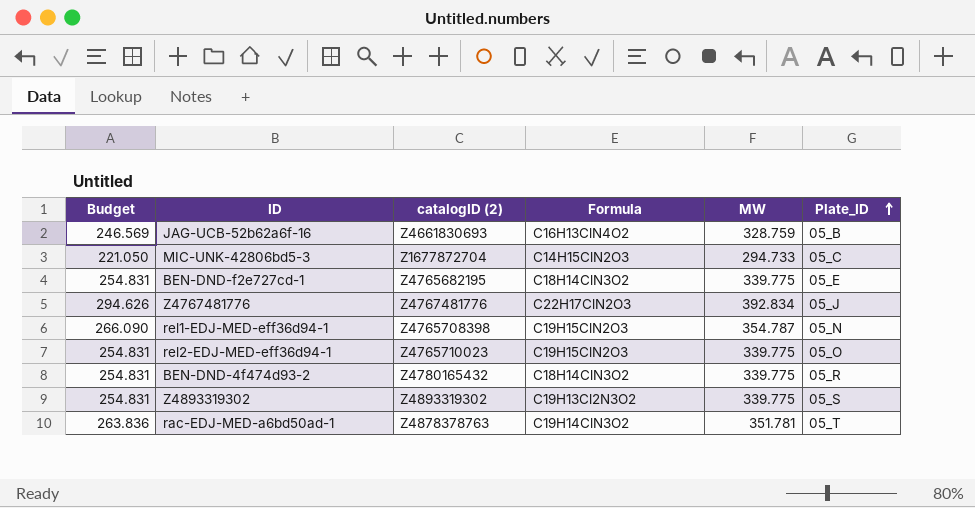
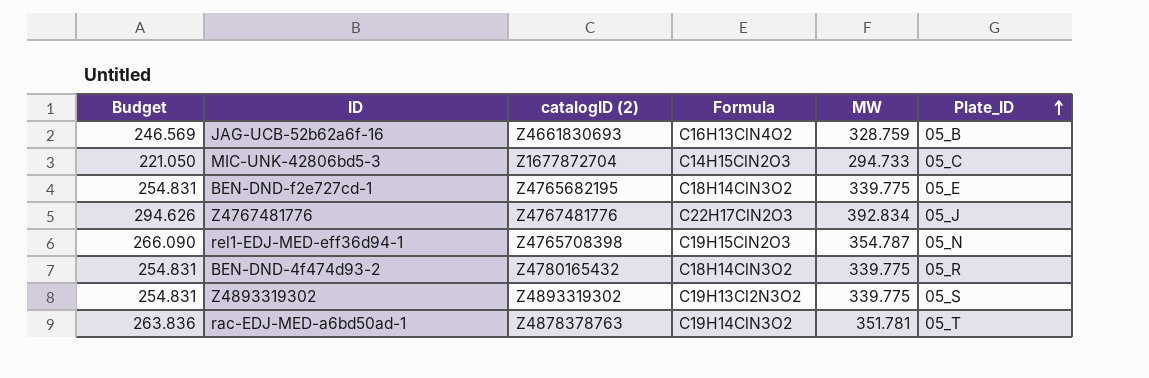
row rel2-EDJ-MED-eff36d94-1: 254.831 | Z4765710023 | C19H15ClN2O3 | 339.775 | 05_O -> none

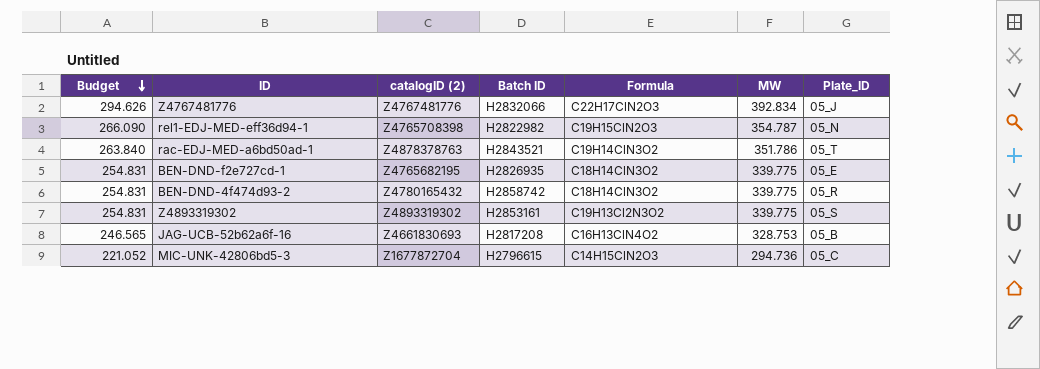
row order: Plate_ID ascending -> Budget descending
column Batch ID | position: none -> 4
rac-EDJ-MED-a6bd50ad-1 | Budget: 263.836 -> 263.840
rac-EDJ-MED-a6bd50ad-1 | MW: 351.781 -> 351.786
JAG-UCB-52b62a6f-16 | Budget: 246.569 -> 246.565
JAG-UCB-52b62a6f-16 | MW: 328.759 -> 328.753
MIC-UNK-42806bd5-3 | Budget: 221.050 -> 221.052
MIC-UNK-42806bd5-3 | MW: 294.733 -> 294.736

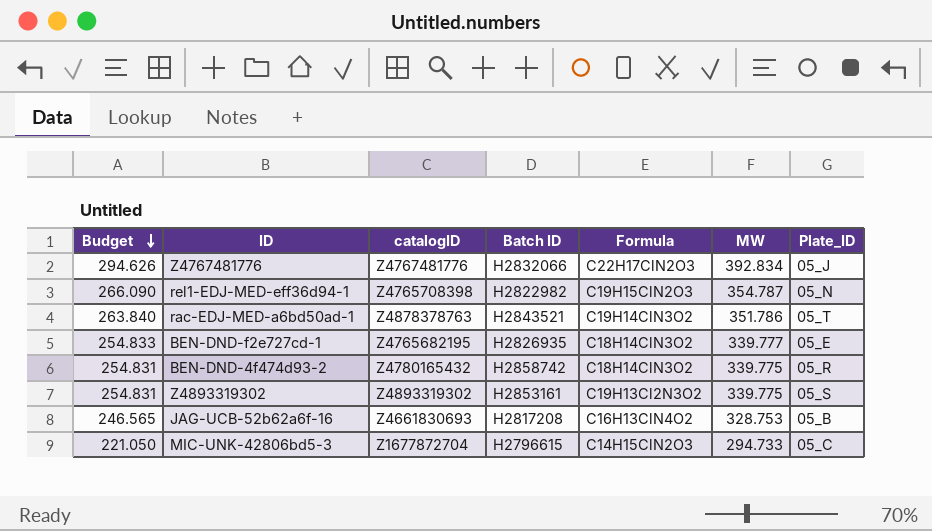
column name: catalogID (2) -> catalogID
BEN-DND-f2e727cd-1 | Budget: 254.831 -> 254.833
BEN-DND-f2e727cd-1 | MW: 339.775 -> 339.777
MIC-UNK-42806bd5-3 | Budget: 221.052 -> 221.050
MIC-UNK-42806bd5-3 | MW: 294.736 -> 294.733

